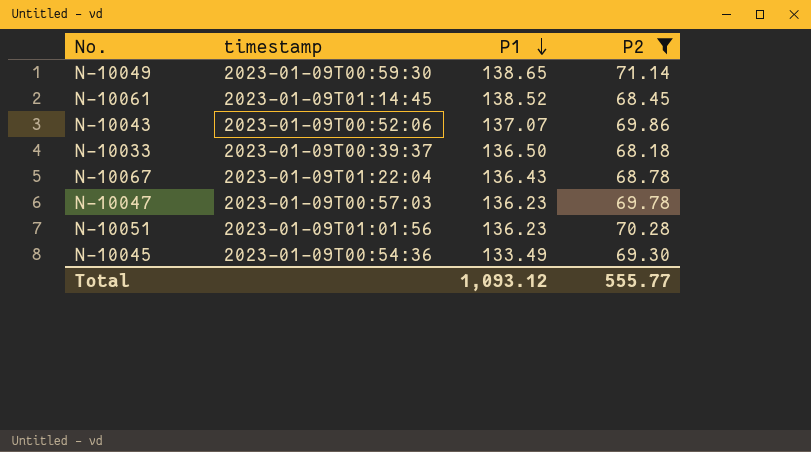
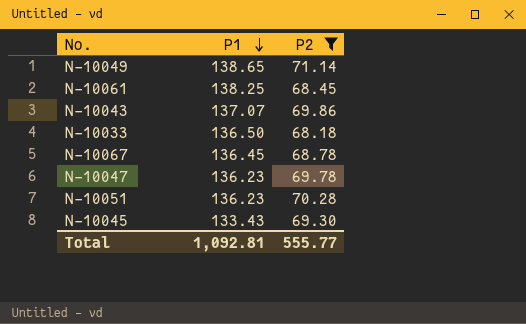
column timestamp | position: 2 -> none
N-10061 | P1: 138.52 -> 138.25
N-10067 | P1: 136.43 -> 136.45
N-10045 | P1: 133.49 -> 133.43
Total | P1: 1,093.12 -> 1,092.81

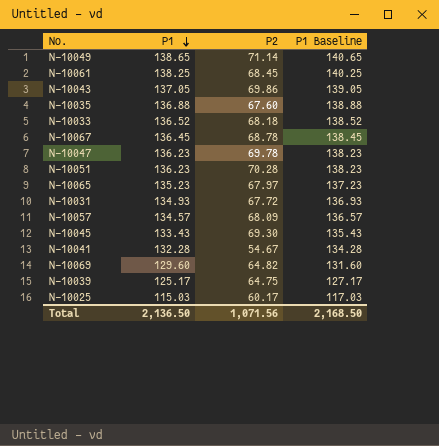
filter: P2 >= 68.18 -> none
column P1 Baseline | formula: none -> [P1] + 2
N-10043 | P1: 137.07 -> 137.05
N-10033 | P1: 136.50 -> 136.52
Total | P1: 1,092.81 -> 2,136.50
Total | P2: 555.77 -> 1,071.56

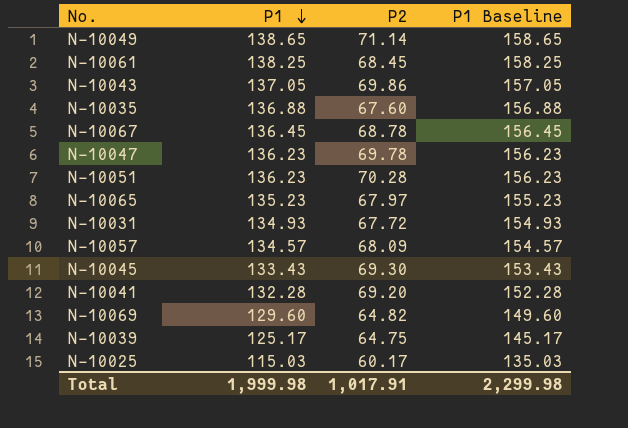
column P1 Baseline | formula: [P1] + 2 -> [P1] + 20
row N-10033: 136.52 | 68.18 | 138.52 -> none
N-10041 | P2: 54.67 -> 69.20
Total | P1: 2,136.50 -> 1,999.98
Total | P2: 1,071.56 -> 1,017.91
Total | P1 Baseline: 2,168.50 -> 2,299.98

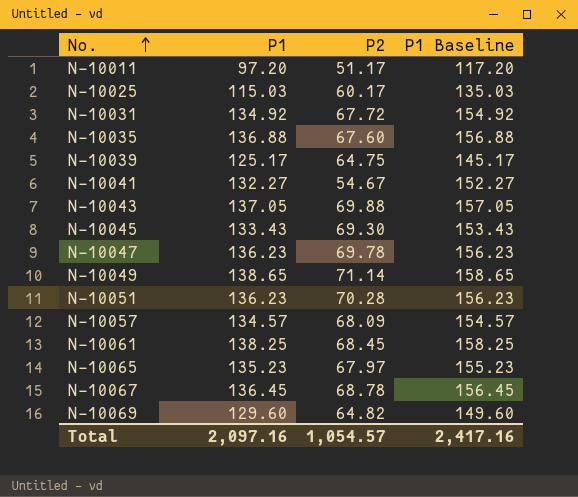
row order: P1 descending -> No. ascending
row N-10011: none -> 97.20 | 51.17 | 117.20
N-10031 | P1: 134.93 -> 134.92
N-10031 | P1 Baseline: 154.93 -> 154.92
N-10041 | P1: 132.28 -> 132.27
N-10041 | P2: 69.20 -> 54.67
N-10041 | P1 Baseline: 152.28 -> 152.27
N-10043 | P2: 69.86 -> 69.88
Total | P1: 1,999.98 -> 2,097.16
Total | P2: 1,017.91 -> 1,054.57
Total | P1 Baseline: 2,299.98 -> 2,417.16

